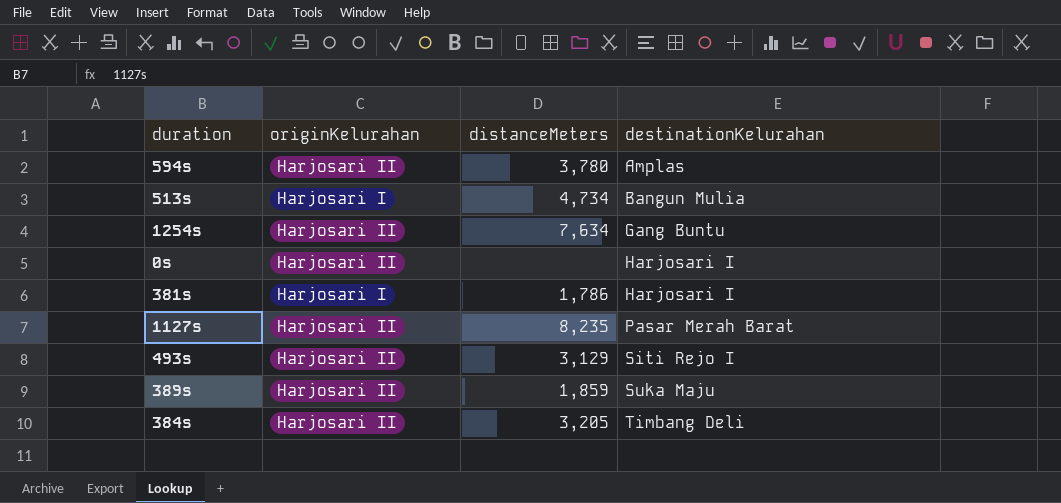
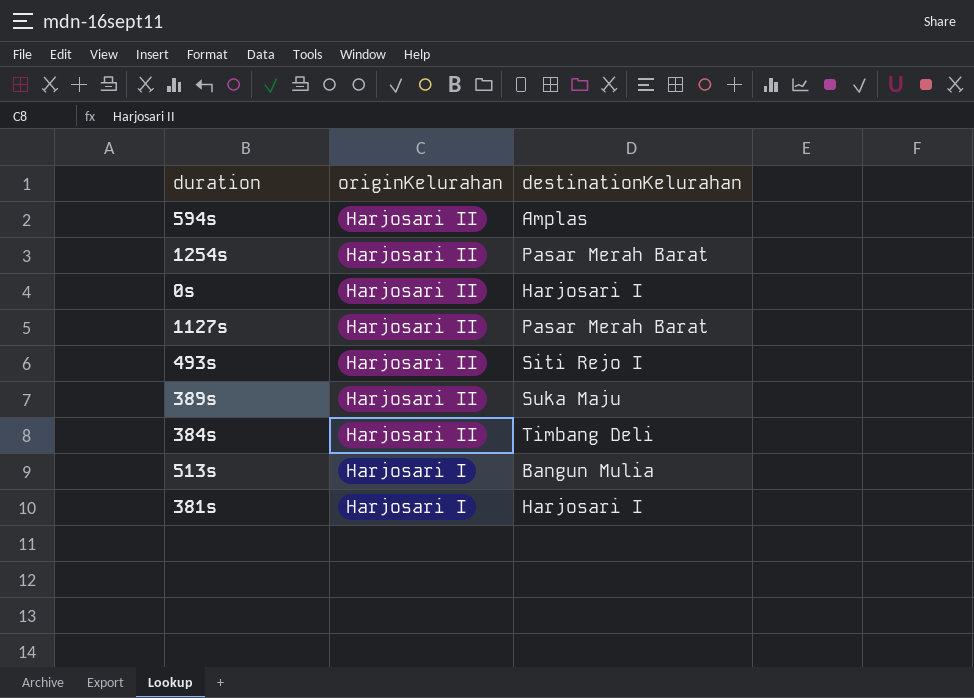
row order: destinationKelurahan ascending -> originKelurahan descending
column distanceMeters | position: 3 -> none
1254s | destinationKelurahan: Gang Buntu -> Pasar Merah Barat

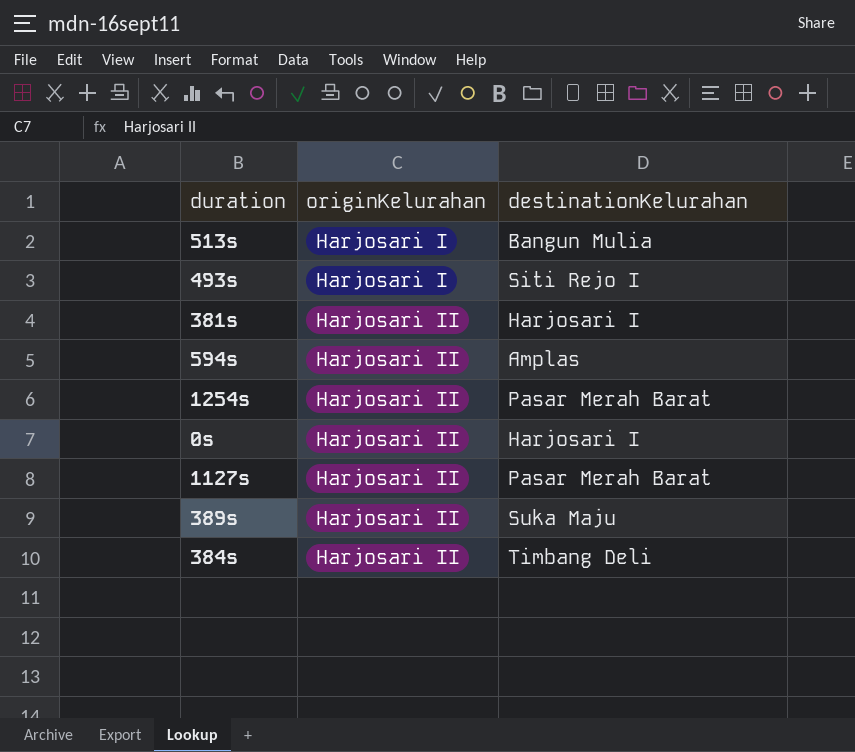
row order: originKelurahan descending -> originKelurahan ascending
493s | originKelurahan: Harjosari II -> Harjosari I
381s | originKelurahan: Harjosari I -> Harjosari II

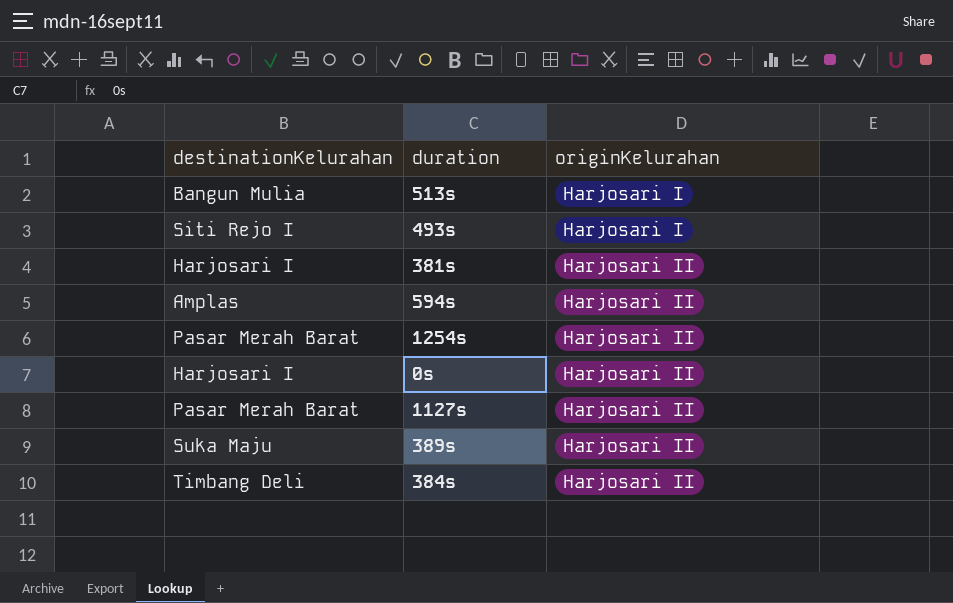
column destinationKelurahan | position: 3 -> 1

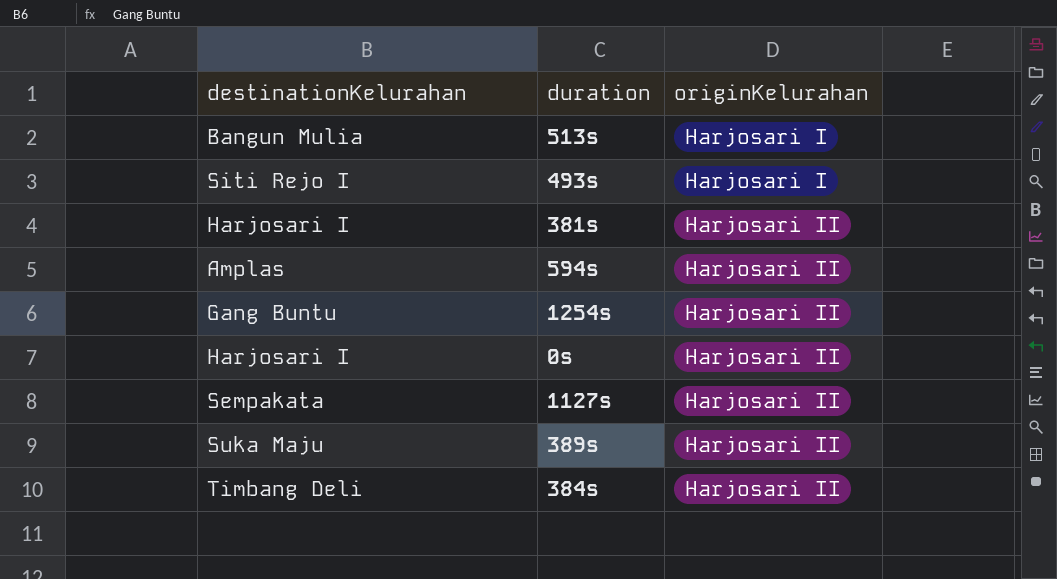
1254s | destinationKelurahan: Pasar Merah Barat -> Gang Buntu
1127s | destinationKelurahan: Pasar Merah Barat -> Sempakata

